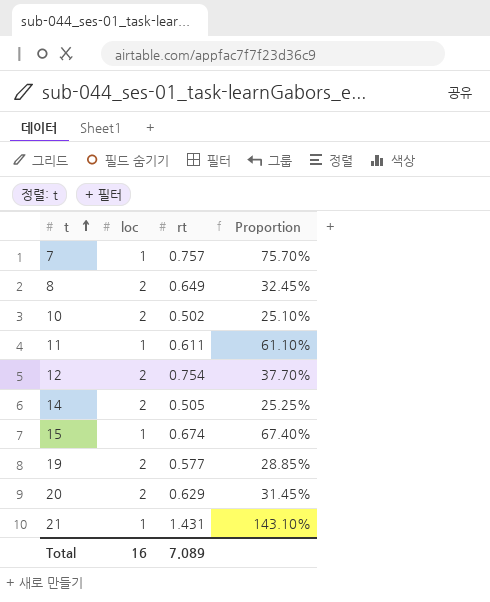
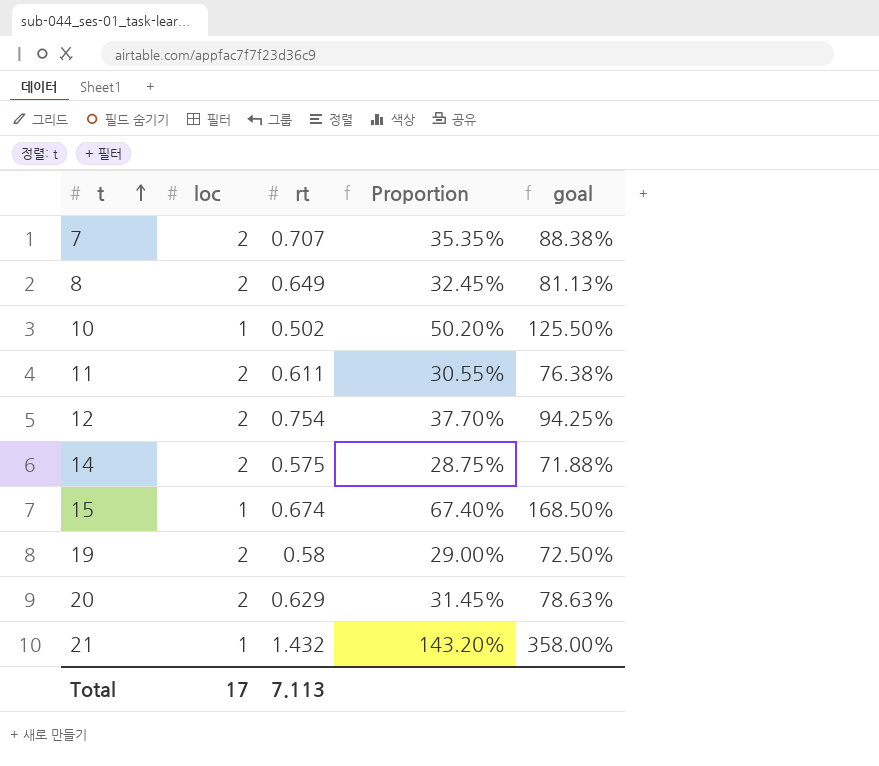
column goal | formula: none -> [Proportion] * 2.5
7 | loc: 1 -> 2
7 | rt: 0.757 -> 0.707
7 | Proportion: 75.70% -> 35.35%
10 | loc: 2 -> 1
10 | Proportion: 25.10% -> 50.20%
11 | loc: 1 -> 2
11 | Proportion: 61.10% -> 30.55%
14 | rt: 0.505 -> 0.575
14 | Proportion: 25.25% -> 28.75%
19 | rt: 0.577 -> 0.58
19 | Proportion: 28.85% -> 29.00%
21 | rt: 1.431 -> 1.432
21 | Proportion: 143.10% -> 143.20%
Total | loc: 16 -> 17
Total | rt: 7.089 -> 7.113

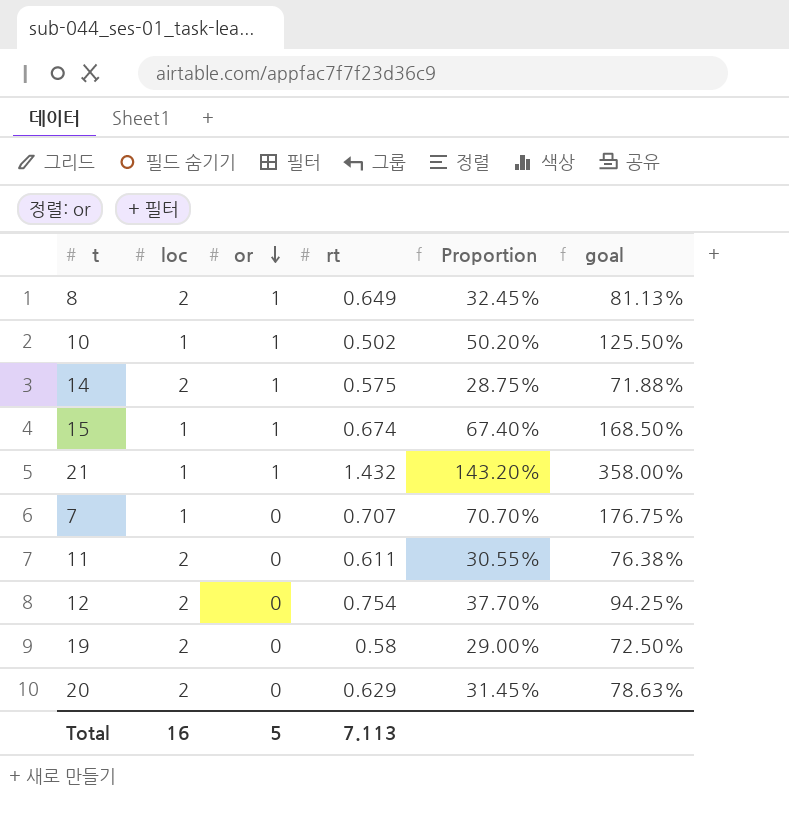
row order: t ascending -> or descending
column or | position: none -> 3
7 | loc: 2 -> 1
7 | Proportion: 35.35% -> 70.70%
7 | goal: 88.38% -> 176.75%
Total | loc: 17 -> 16

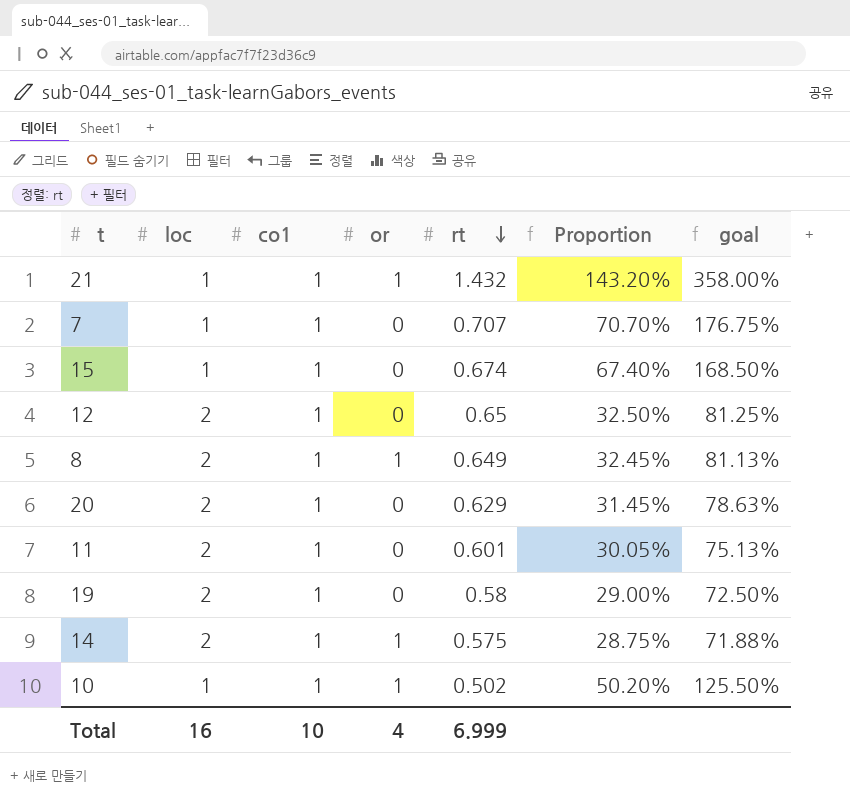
row order: or descending -> rt descending
column co1 | position: none -> 3
15 | or: 1 -> 0
12 | rt: 0.754 -> 0.65
12 | Proportion: 37.70% -> 32.50%
12 | goal: 94.25% -> 81.25%
11 | rt: 0.611 -> 0.601
11 | Proportion: 30.55% -> 30.05%
11 | goal: 76.38% -> 75.13%
Total | or: 5 -> 4
Total | rt: 7.113 -> 6.999

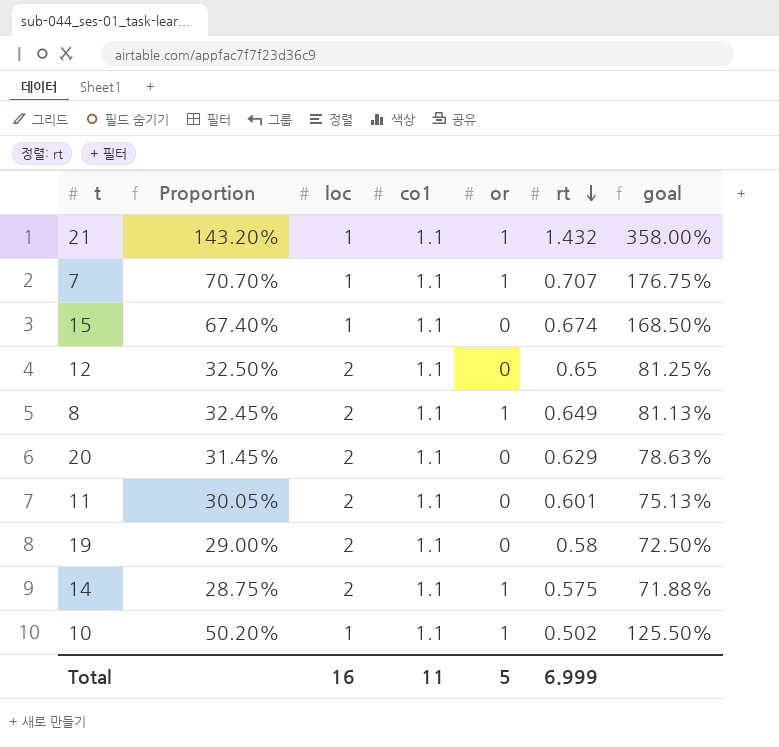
column Proportion | position: 6 -> 2
21 | co1: 1 -> 1.1
7 | co1: 1 -> 1.1
7 | or: 0 -> 1
15 | co1: 1 -> 1.1
12 | co1: 1 -> 1.1
8 | co1: 1 -> 1.1
20 | co1: 1 -> 1.1
11 | co1: 1 -> 1.1
19 | co1: 1 -> 1.1
14 | co1: 1 -> 1.1
10 | co1: 1 -> 1.1
Total | co1: 10 -> 11
Total | or: 4 -> 5

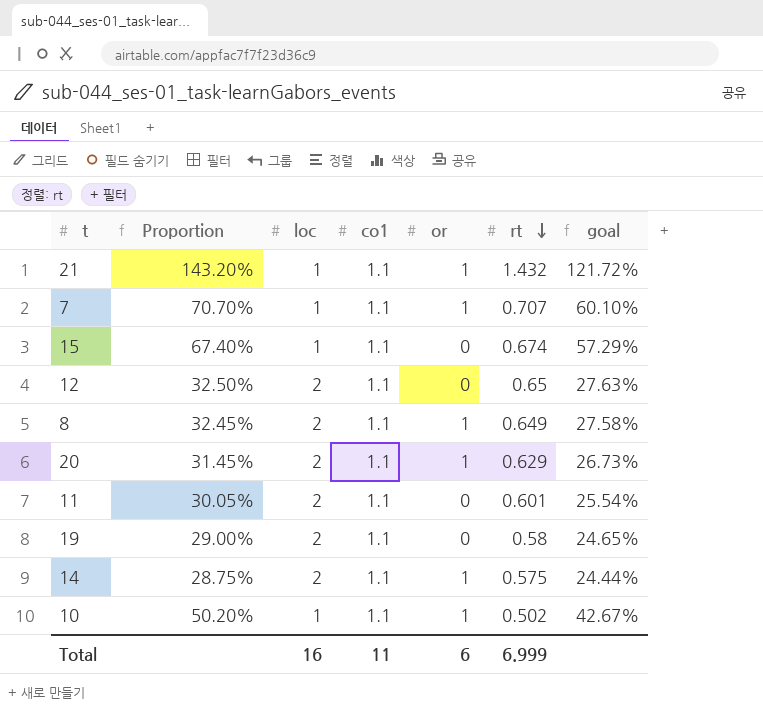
column goal | formula: [Proportion] * 2.5 -> [Proportion] * 0.85
20 | or: 0 -> 1
Total | or: 5 -> 6

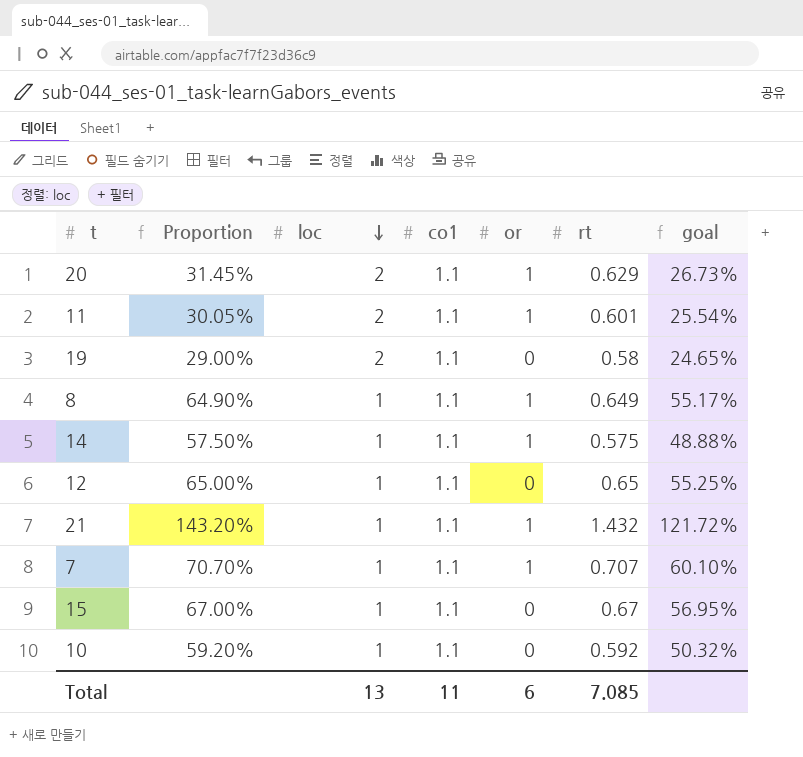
row order: rt descending -> loc descending
11 | or: 0 -> 1
8 | Proportion: 32.45% -> 64.90%
8 | loc: 2 -> 1
8 | goal: 27.58% -> 55.17%
14 | Proportion: 28.75% -> 57.50%
14 | loc: 2 -> 1
14 | goal: 24.44% -> 48.88%
12 | Proportion: 32.50% -> 65.00%
12 | loc: 2 -> 1
12 | goal: 27.63% -> 55.25%
15 | Proportion: 67.40% -> 67.00%
15 | rt: 0.674 -> 0.67
15 | goal: 57.29% -> 56.95%
10 | Proportion: 50.20% -> 59.20%
10 | or: 1 -> 0
10 | rt: 0.502 -> 0.592
10 | goal: 42.67% -> 50.32%
Total | loc: 16 -> 13
Total | rt: 6.999 -> 7.085

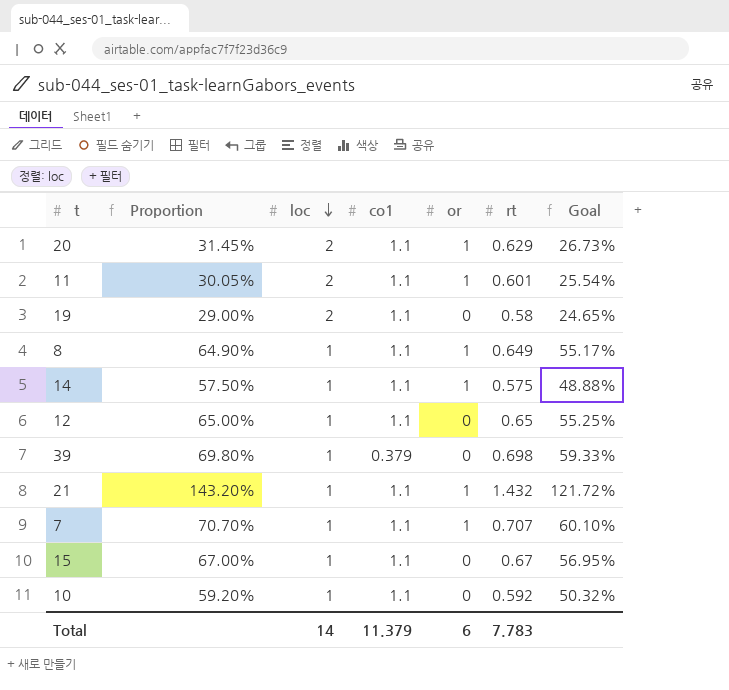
column name: goal -> Goal
row 39: none -> 69.80% | 1 | 0.379 | 0 | 0.698 | 59.33%
Total | loc: 13 -> 14
Total | co1: 11 -> 11.379
Total | rt: 7.085 -> 7.783

